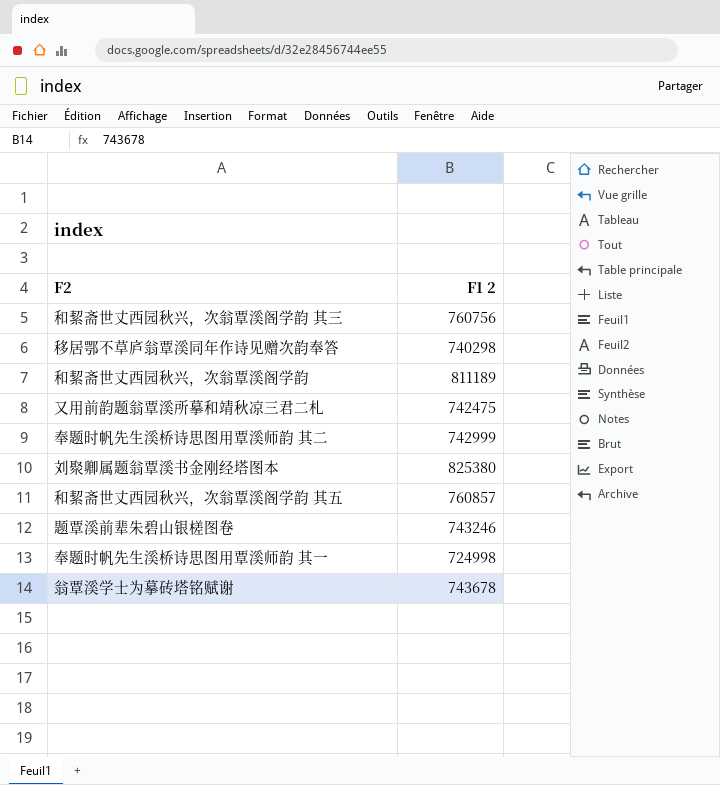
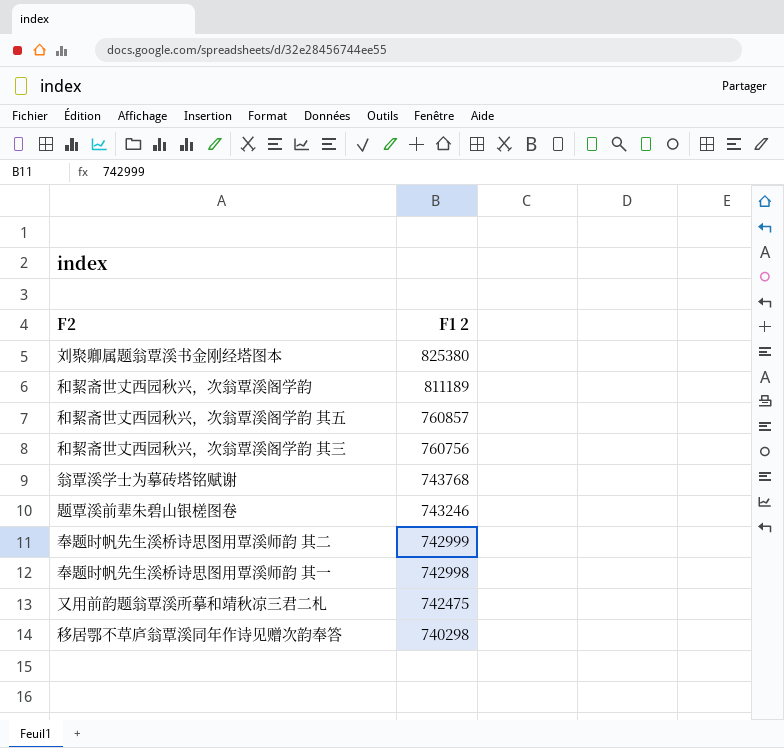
row order: none -> F1 2 descending
翁覃溪学士为摹砖塔铭赋谢 | F1 2: 743678 -> 743768
奉题时帆先生溪桥诗思图用覃溪师韵 其一 | F1 2: 724998 -> 742998

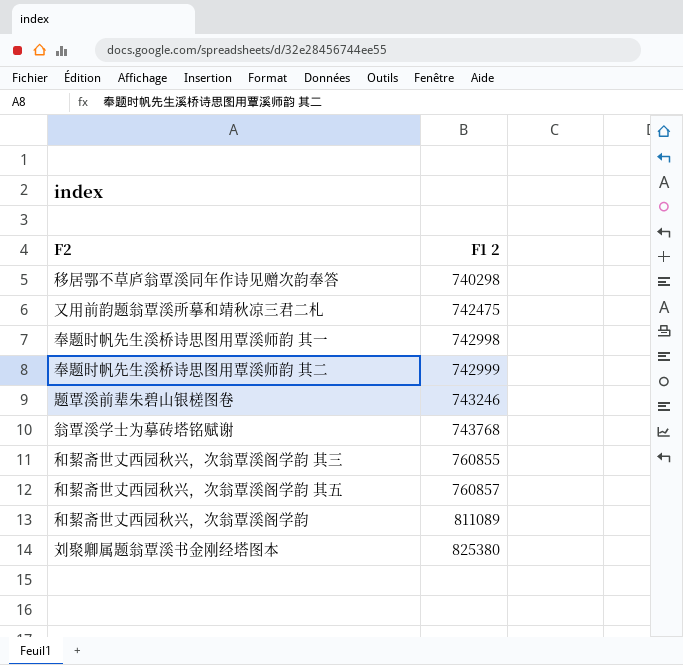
row order: F1 2 descending -> F1 2 ascending
和絜斋世丈西园秋兴，次翁覃溪阁学韵 其三 | F1 2: 760756 -> 760855
和絜斋世丈西园秋兴，次翁覃溪阁学韵 | F1 2: 811189 -> 811089

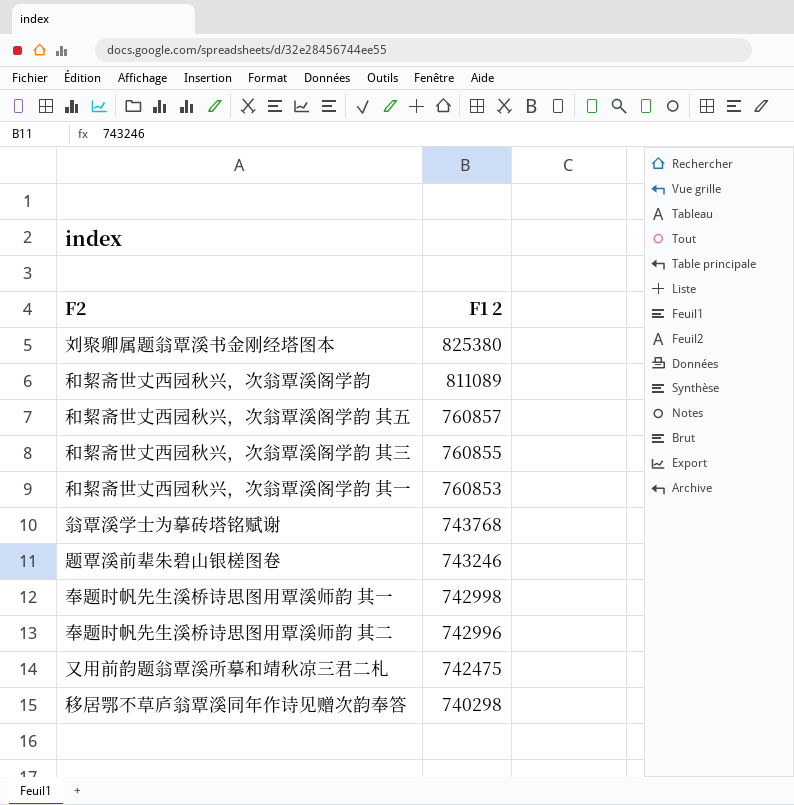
row order: F1 2 ascending -> F1 2 descending
row 和絜斋世丈西园秋兴，次翁覃溪阁学韵 其一: none -> 760853
奉题时帆先生溪桥诗思图用覃溪师韵 其二 | F1 2: 742999 -> 742996

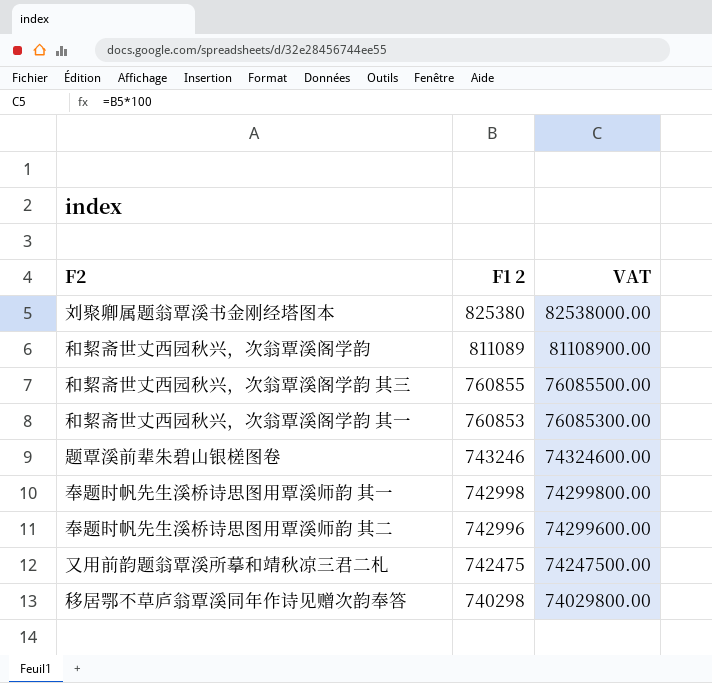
column VAT | formula: none -> [F1 2] * 100
row 和絜斋世丈西园秋兴，次翁覃溪阁学韵 其五: 760857 -> none
row 翁覃溪学士为摹砖塔铭赋谢: 743768 -> none

